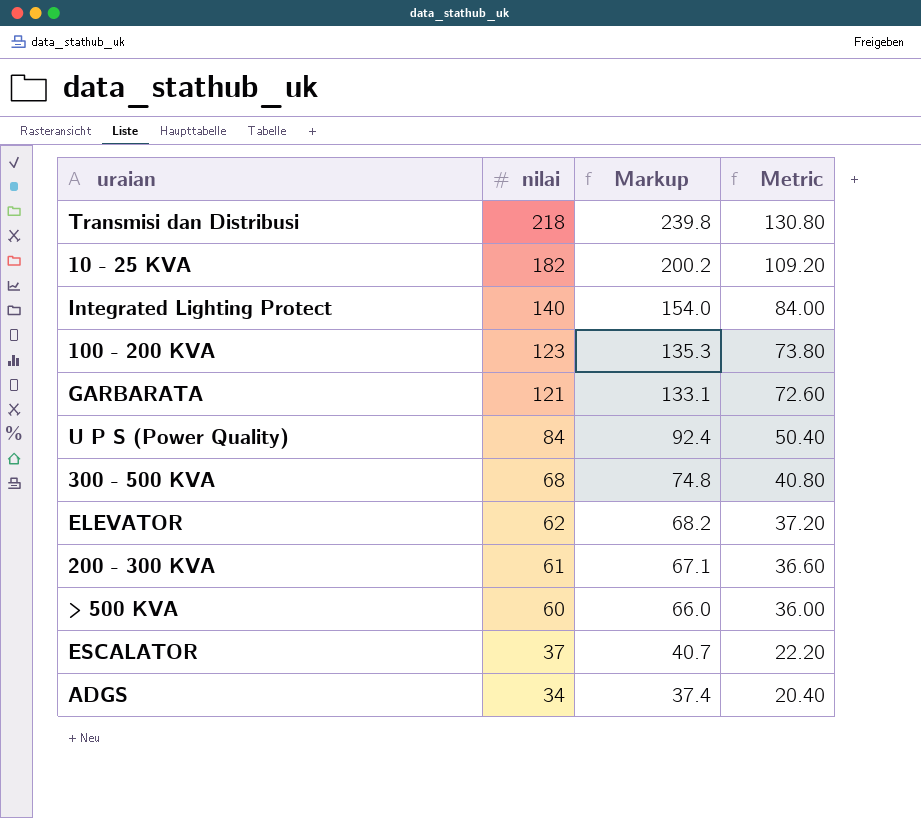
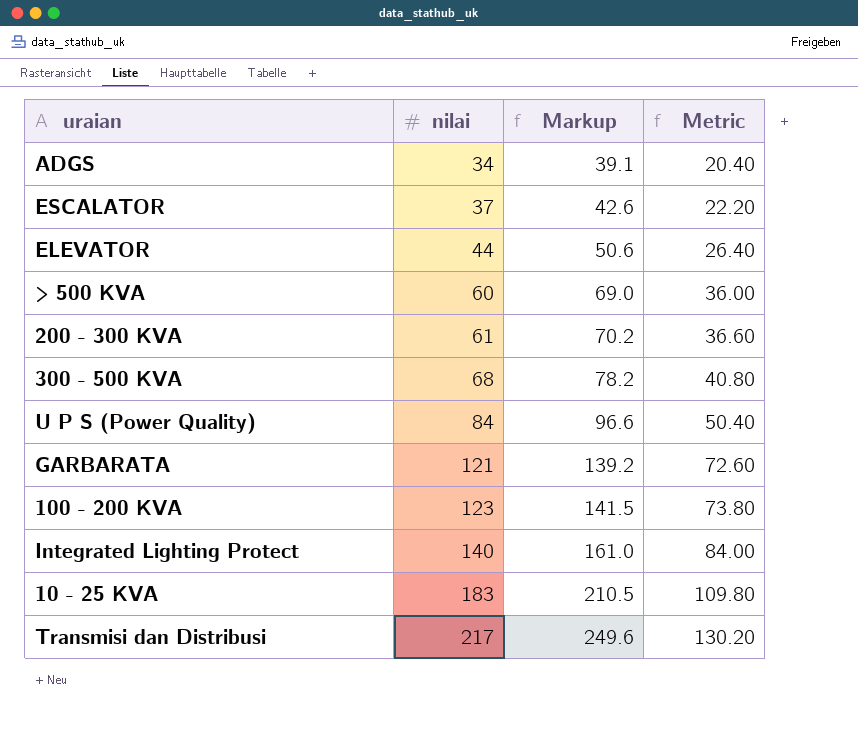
row order: nilai descending -> nilai ascending
column Markup | formula: [nilai] * 1.1 -> [nilai] * 1.15
ELEVATOR | nilai: 62 -> 44
ELEVATOR | Metric: 37.20 -> 26.40
10 - 25 KVA | nilai: 182 -> 183
10 - 25 KVA | Metric: 109.20 -> 109.80
Transmisi dan Distribusi | nilai: 218 -> 217
Transmisi dan Distribusi | Metric: 130.80 -> 130.20

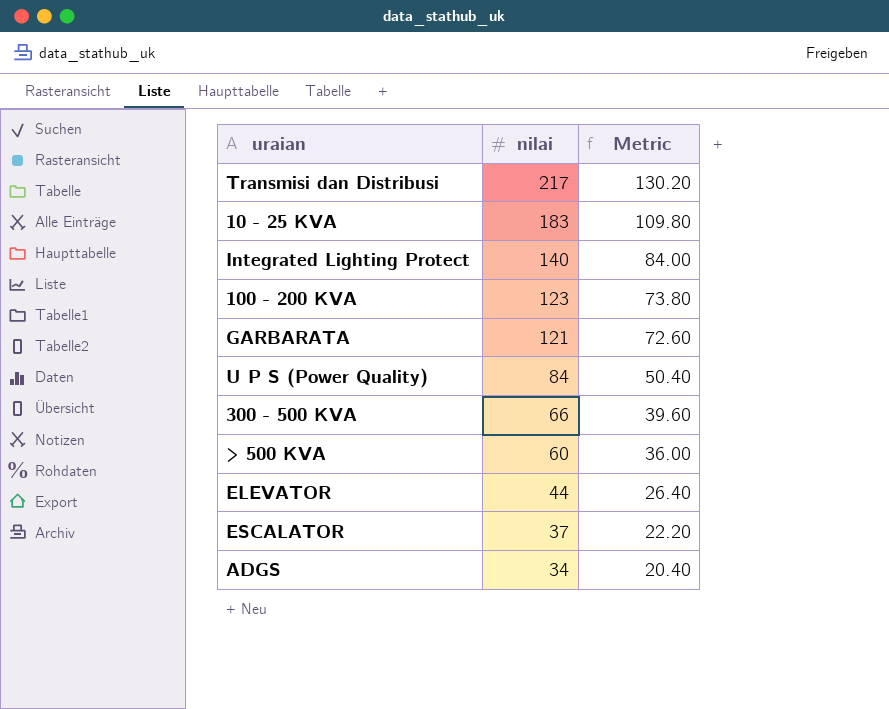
row order: nilai ascending -> nilai descending
column Markup | formula: [nilai] * 1.15 -> none
row 200 - 300 KVA: 61 | 70.2 | 36.60 -> none
300 - 500 KVA | nilai: 68 -> 66
300 - 500 KVA | Metric: 40.80 -> 39.60

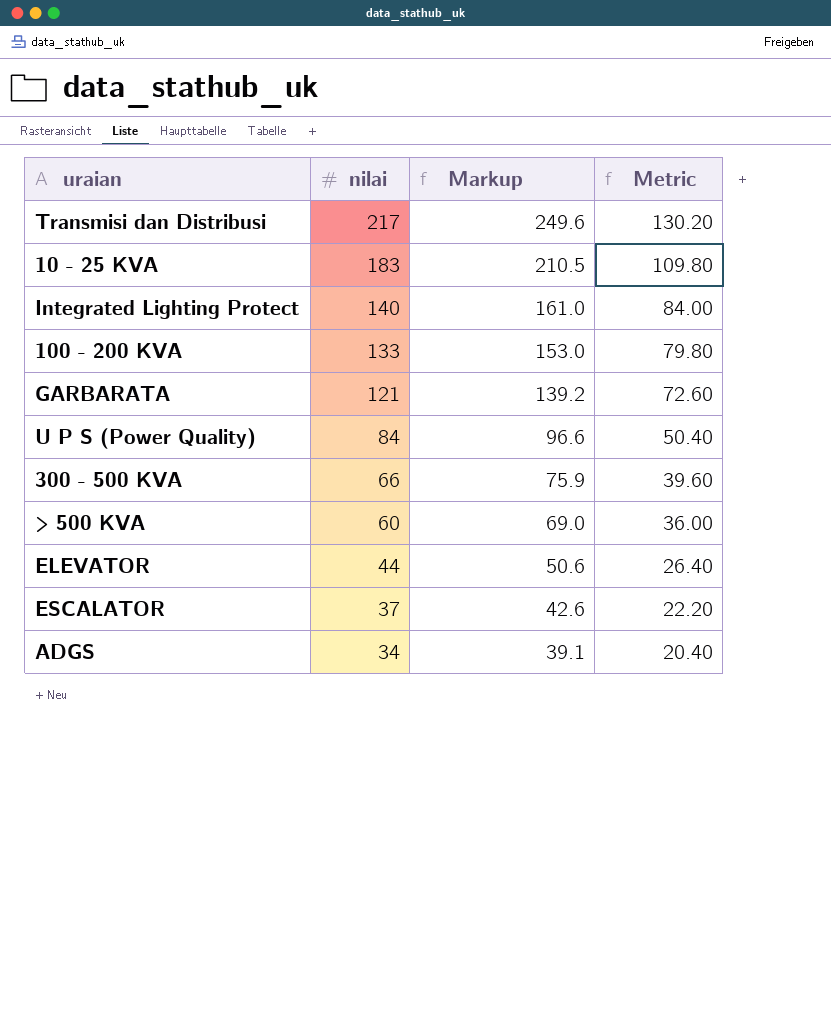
column Markup | formula: none -> [nilai] * 1.15
100 - 200 KVA | nilai: 123 -> 133
100 - 200 KVA | Metric: 73.80 -> 79.80

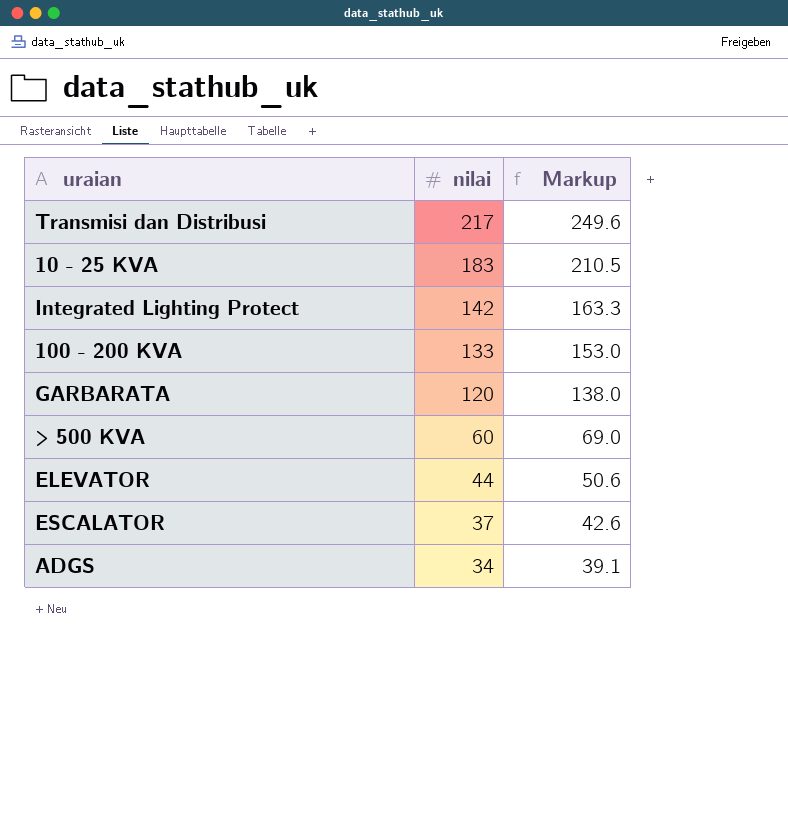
column Metric | formula: [nilai] * 0.6 -> none
row U P S (Power Quality): 84 | 96.6 | 50.40 -> none
row 300 - 500 KVA: 66 | 75.9 | 39.60 -> none
Integrated Lighting Protect | nilai: 140 -> 142
Integrated Lighting Protect | Markup: 161.0 -> 163.3
GARBARATA | nilai: 121 -> 120
GARBARATA | Markup: 139.2 -> 138.0

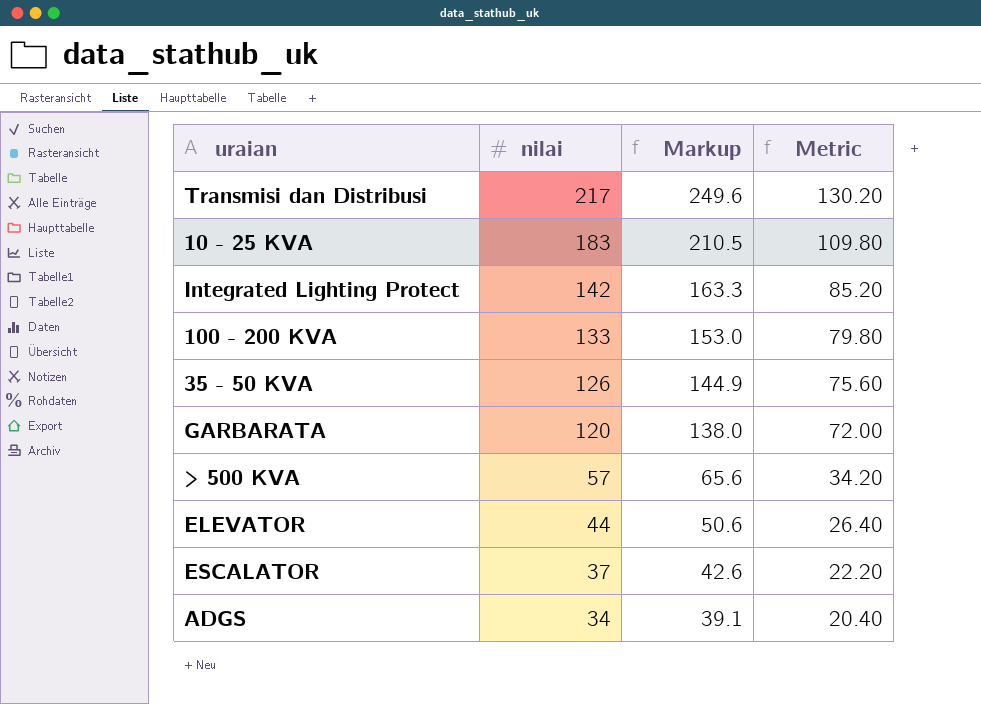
column Metric | formula: none -> [nilai] * 0.6
row 35 - 50 KVA: none -> 126 | 144.9 | 75.60
> 500 KVA | nilai: 60 -> 57
> 500 KVA | Markup: 69.0 -> 65.6

